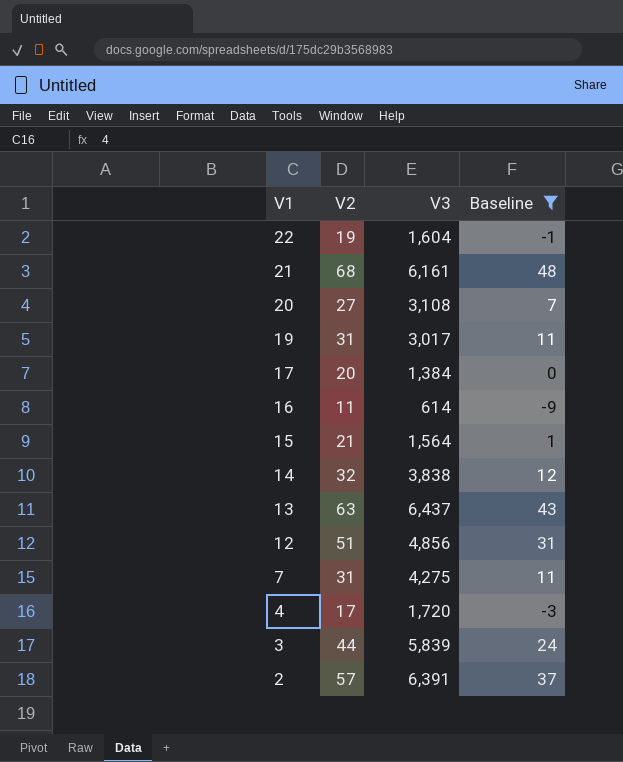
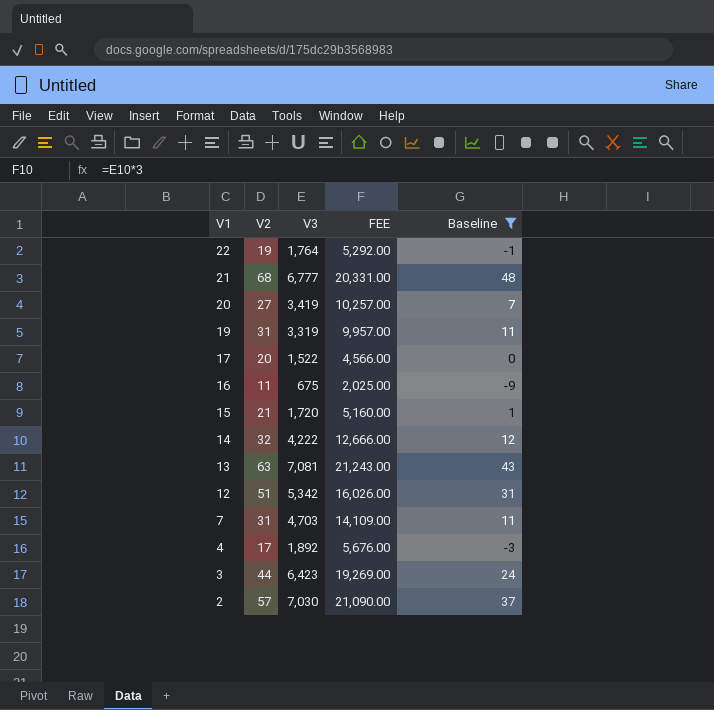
column FEE | formula: none -> [V3] * 3
22 | V3: 1,604 -> 1,764
21 | V3: 6,161 -> 6,777
20 | V3: 3,108 -> 3,419
19 | V3: 3,017 -> 3,319
17 | V3: 1,384 -> 1,522
16 | V3: 614 -> 675
15 | V3: 1,564 -> 1,720
14 | V3: 3,838 -> 4,222
13 | V3: 6,437 -> 7,081
12 | V3: 4,856 -> 5,342
7 | V3: 4,275 -> 4,703
4 | V3: 1,720 -> 1,892
3 | V3: 5,839 -> 6,423
2 | V3: 6,391 -> 7,030

